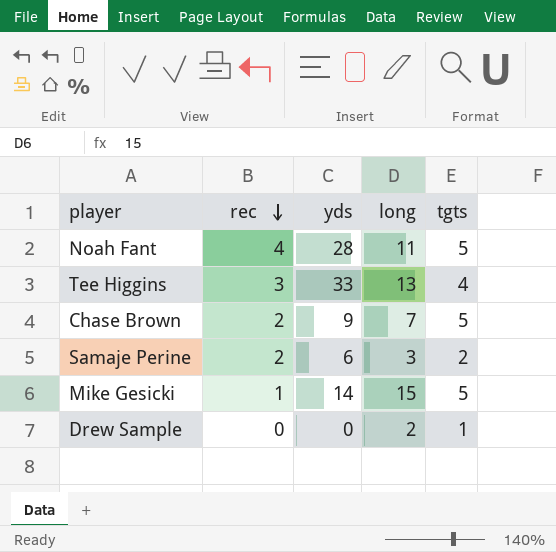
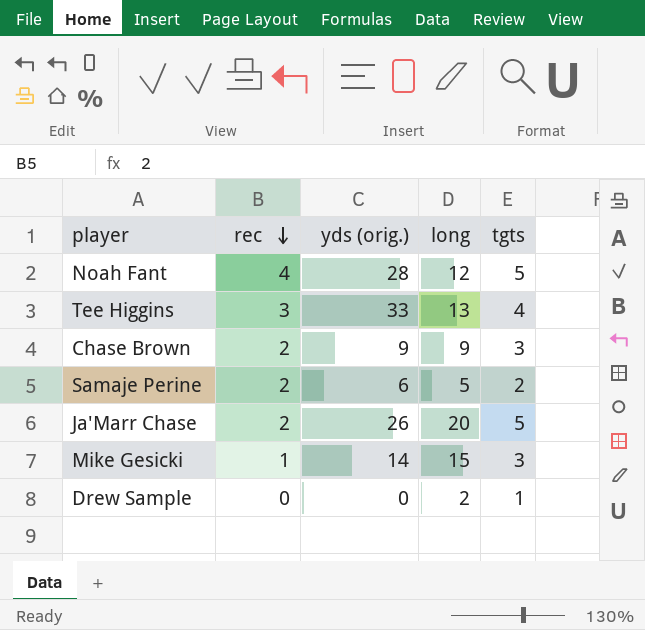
column name: yds -> yds (orig.)
Noah Fant | long: 11 -> 12
Chase Brown | long: 7 -> 9
Chase Brown | tgts: 5 -> 3
Samaje Perine | long: 3 -> 5
row Ja'Marr Chase: none -> 2 | 26 | 20 | 5
Mike Gesicki | tgts: 5 -> 3

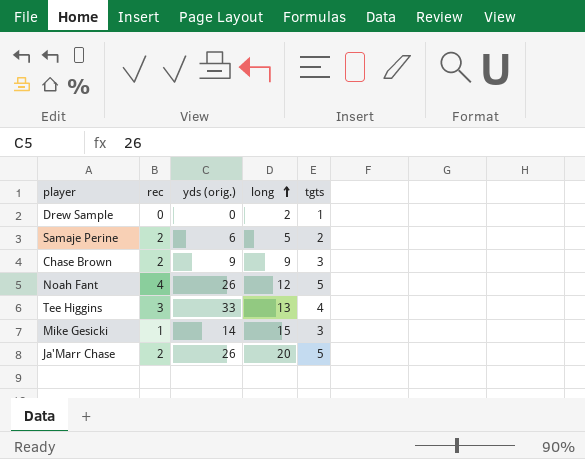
row order: rec descending -> long ascending
Noah Fant | yds (orig.): 28 -> 26

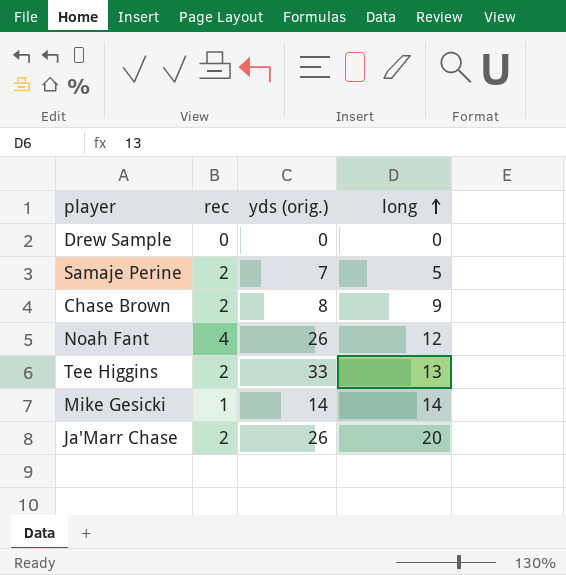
column tgts | position: 5 -> none
Drew Sample | long: 2 -> 0
Samaje Perine | yds (orig.): 6 -> 7
Chase Brown | yds (orig.): 9 -> 8
Tee Higgins | rec: 3 -> 2
Mike Gesicki | long: 15 -> 14

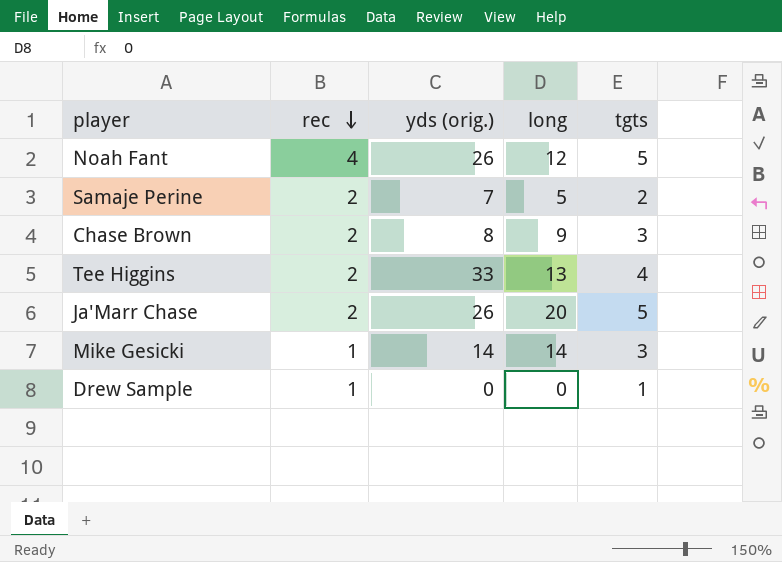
row order: long ascending -> rec descending
column tgts | position: none -> 5
Drew Sample | rec: 0 -> 1

